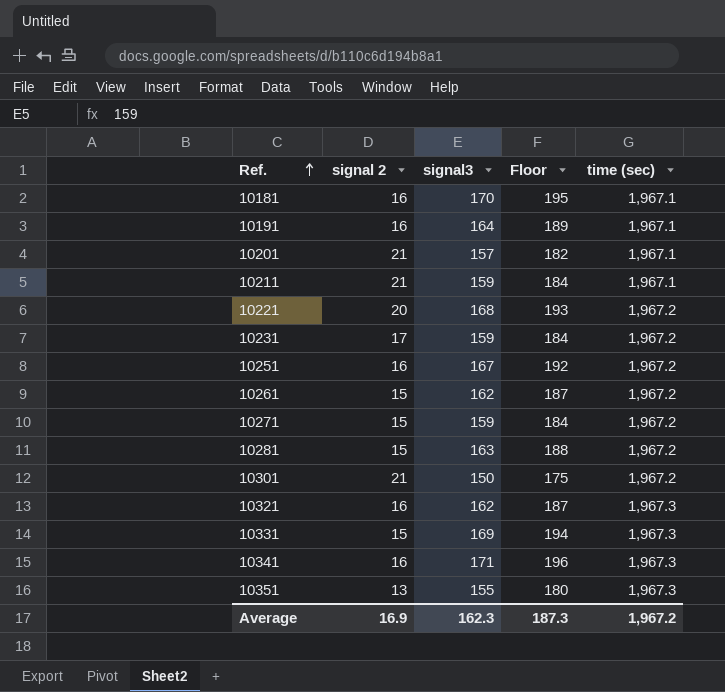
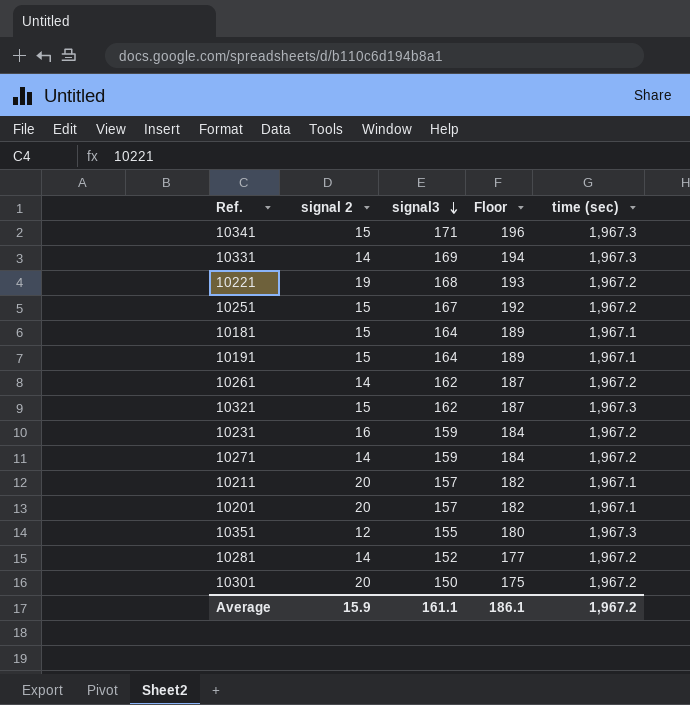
row order: Ref. ascending -> signal3 descending
10341 | signal 2: 16 -> 15
10331 | signal 2: 15 -> 14
10221 | signal 2: 20 -> 19
10251 | signal 2: 16 -> 15
10181 | signal 2: 16 -> 15
10181 | signal3: 170 -> 164
10181 | Floor: 195 -> 189
10191 | signal 2: 16 -> 15
10261 | signal 2: 15 -> 14
10321 | signal 2: 16 -> 15
10231 | signal 2: 17 -> 16
10271 | signal 2: 15 -> 14
10211 | signal 2: 21 -> 20
10211 | signal3: 159 -> 157
10211 | Floor: 184 -> 182
10201 | signal 2: 21 -> 20
10351 | signal 2: 13 -> 12
10281 | signal 2: 15 -> 14
10281 | signal3: 163 -> 152
10281 | Floor: 188 -> 177
10301 | signal 2: 21 -> 20
Average | signal 2: 16.9 -> 15.9
Average | signal3: 162.3 -> 161.1
Average | Floor: 187.3 -> 186.1

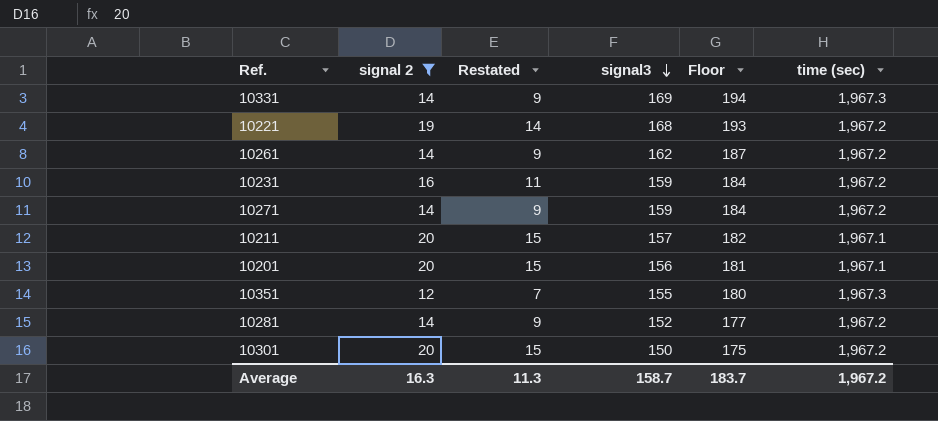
filter: none -> signal 2 != 15
column Restated | formula: none -> [signal 2] - 5
10201 | signal3: 157 -> 156
10201 | Floor: 182 -> 181
Average | signal 2: 15.9 -> 16.3
Average | signal3: 161.1 -> 158.7
Average | Floor: 186.1 -> 183.7

